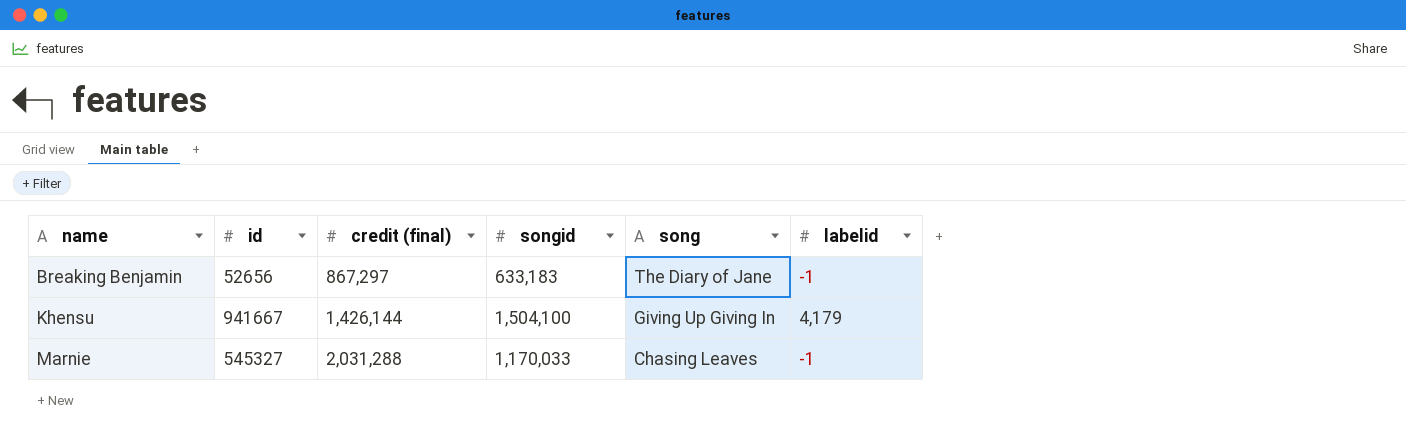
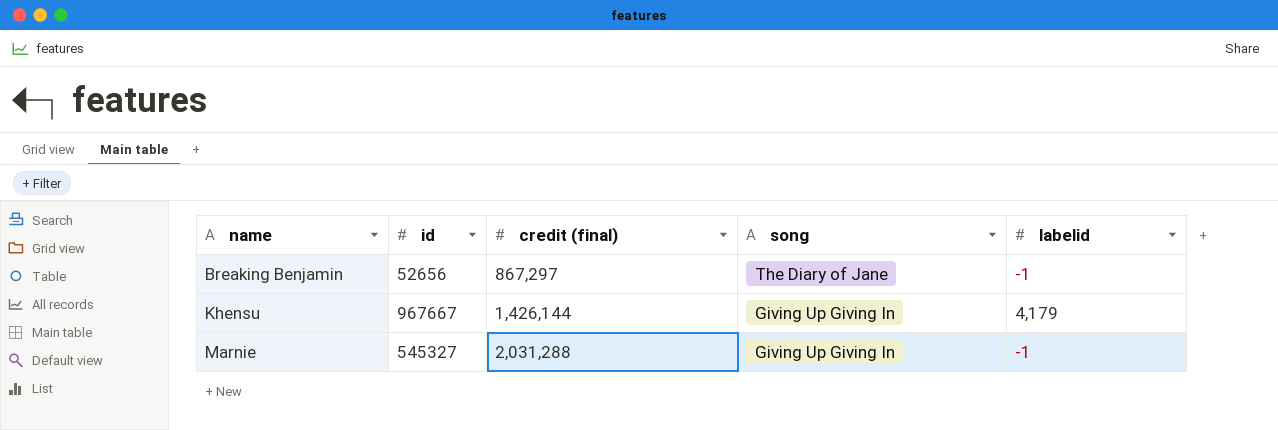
column songid | position: 4 -> none
Khensu | id: 941667 -> 967667
Marnie | song: Chasing Leaves -> Giving Up Giving In

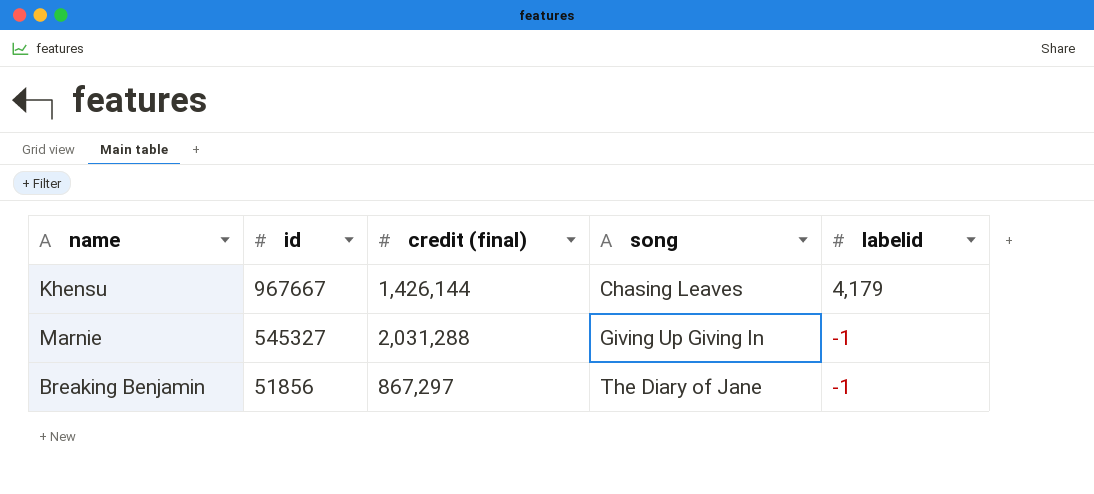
row order: name ascending -> id descending
Khensu | song: Giving Up Giving In -> Chasing Leaves
Breaking Benjamin | id: 52656 -> 51856

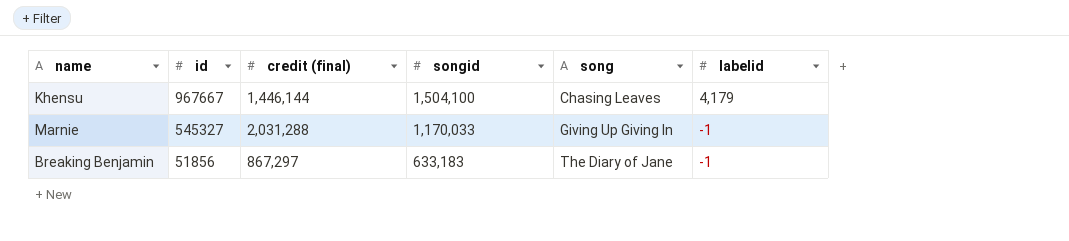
column songid | position: none -> 4
Khensu | credit (final): 1,426,144 -> 1,446,144

